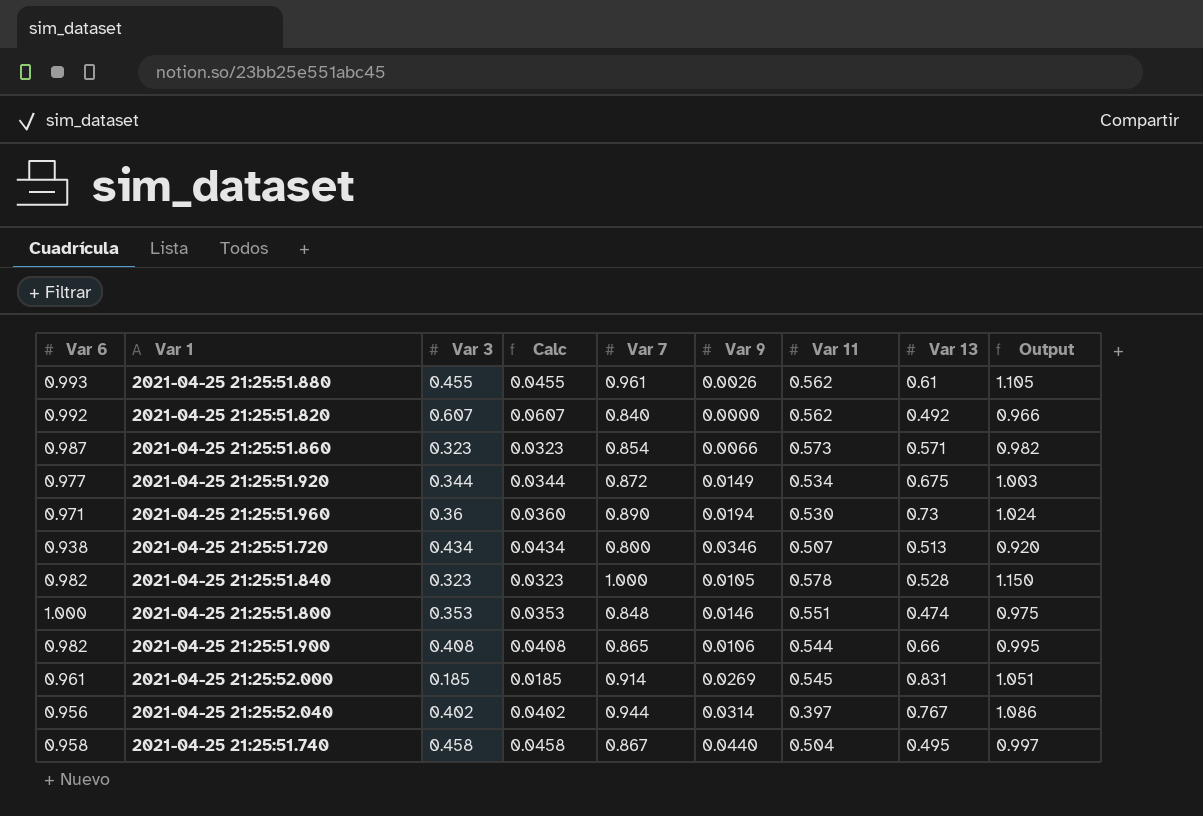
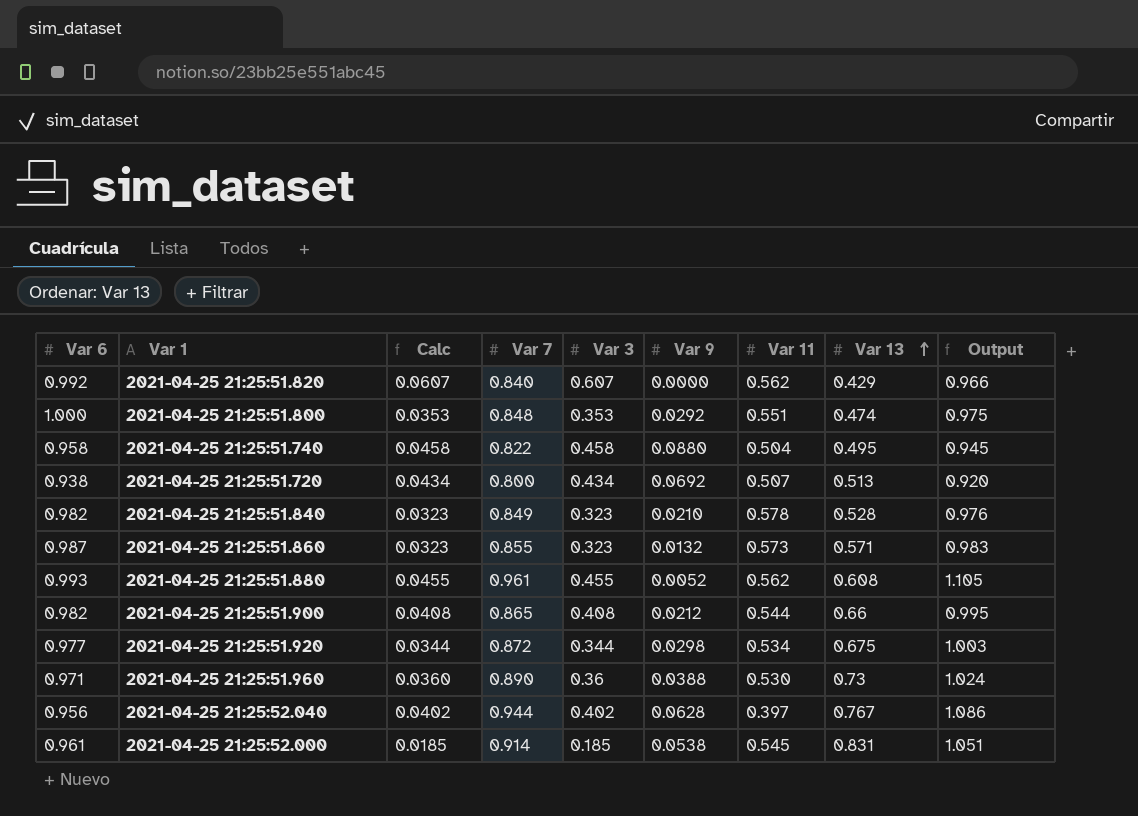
row order: none -> Var 13 ascending
column Var 3 | position: 3 -> 5
2021-04-25 21:25:51.820 | Var 13: 0.492 -> 0.429
2021-04-25 21:25:51.800 | Var 9: 0.0146 -> 0.0292
2021-04-25 21:25:51.740 | Var 7: 0.867 -> 0.822
2021-04-25 21:25:51.740 | Var 9: 0.0440 -> 0.0880
2021-04-25 21:25:51.740 | Output: 0.997 -> 0.945
2021-04-25 21:25:51.720 | Var 9: 0.0346 -> 0.0692
2021-04-25 21:25:51.840 | Var 7: 1.000 -> 0.849
2021-04-25 21:25:51.840 | Var 9: 0.0105 -> 0.0210
2021-04-25 21:25:51.840 | Output: 1.150 -> 0.976
2021-04-25 21:25:51.860 | Var 7: 0.854 -> 0.855
2021-04-25 21:25:51.860 | Var 9: 0.0066 -> 0.0132
2021-04-25 21:25:51.860 | Output: 0.982 -> 0.983
2021-04-25 21:25:51.880 | Var 9: 0.0026 -> 0.0052
2021-04-25 21:25:51.880 | Var 13: 0.61 -> 0.608
2021-04-25 21:25:51.900 | Var 9: 0.0106 -> 0.0212
2021-04-25 21:25:51.920 | Var 9: 0.0149 -> 0.0298
2021-04-25 21:25:51.960 | Var 9: 0.0194 -> 0.0388
2021-04-25 21:25:52.040 | Var 9: 0.0314 -> 0.0628
2021-04-25 21:25:52.000 | Var 9: 0.0269 -> 0.0538

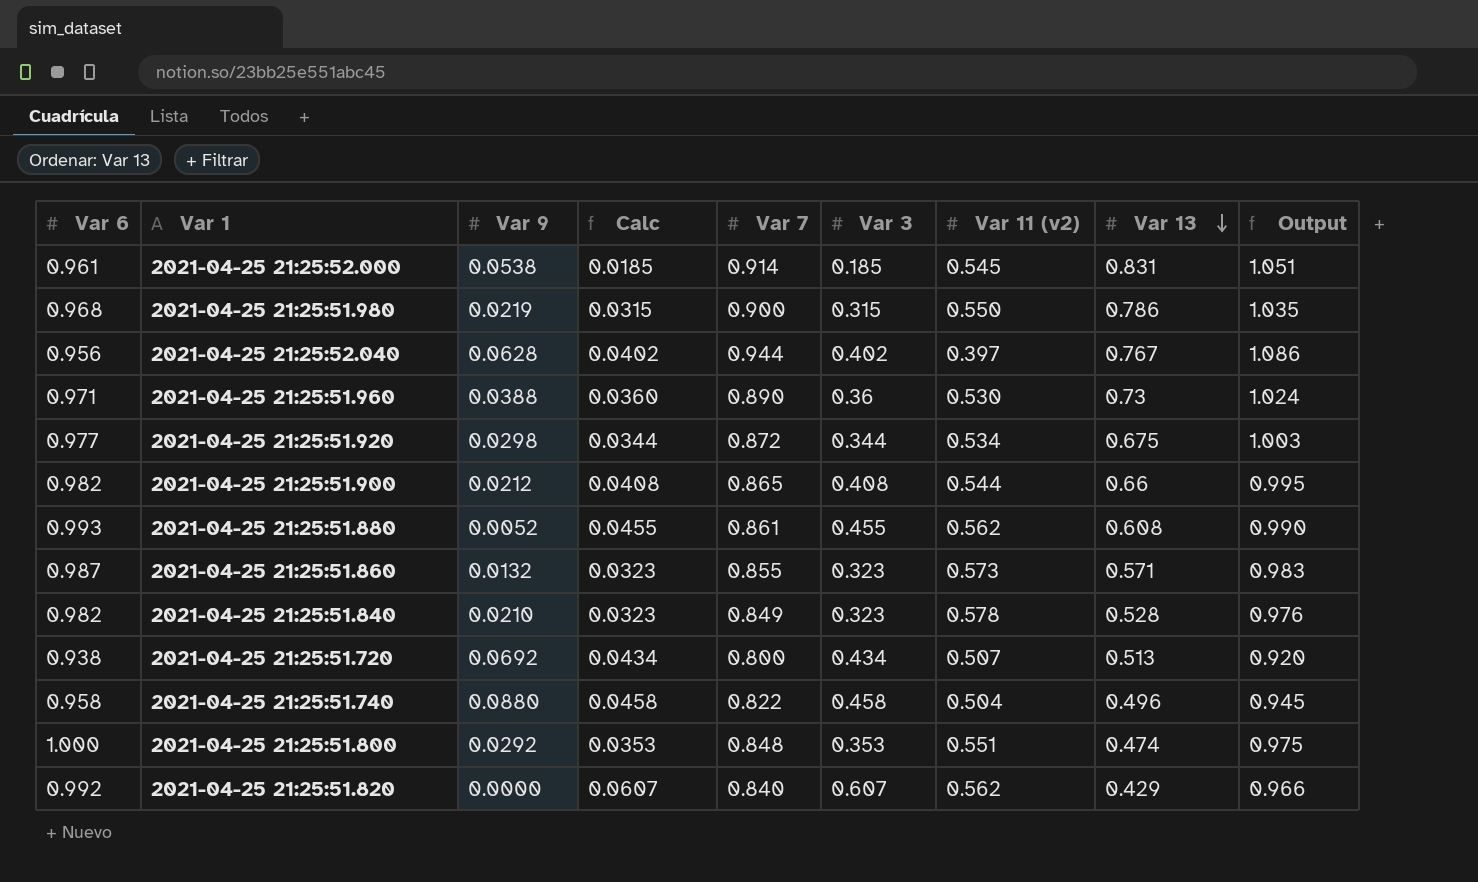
row order: Var 13 ascending -> Var 13 descending
column Var 9 | position: 6 -> 3
column name: Var 11 -> Var 11 (v2)
row 2021-04-25 21:25:51.980: none -> 0.968 | 0.0219 | 0.0315 | 0.900 | 0.315 | 0.550 | 0.786 | 1.035
2021-04-25 21:25:51.880 | Var 7: 0.961 -> 0.861
2021-04-25 21:25:51.880 | Output: 1.105 -> 0.990
2021-04-25 21:25:51.740 | Var 13: 0.495 -> 0.496

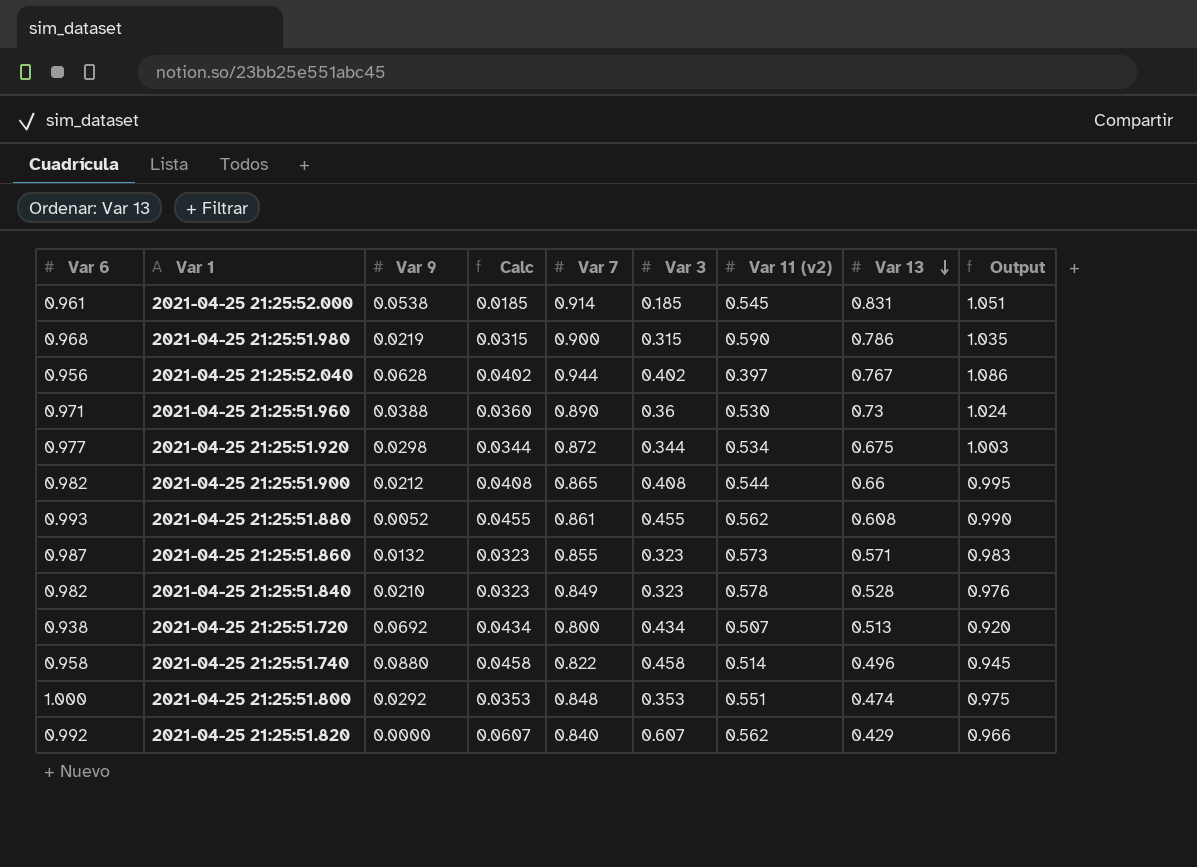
2021-04-25 21:25:51.980 | Var 11 (v2): 0.550 -> 0.590
2021-04-25 21:25:51.740 | Var 11 (v2): 0.504 -> 0.514

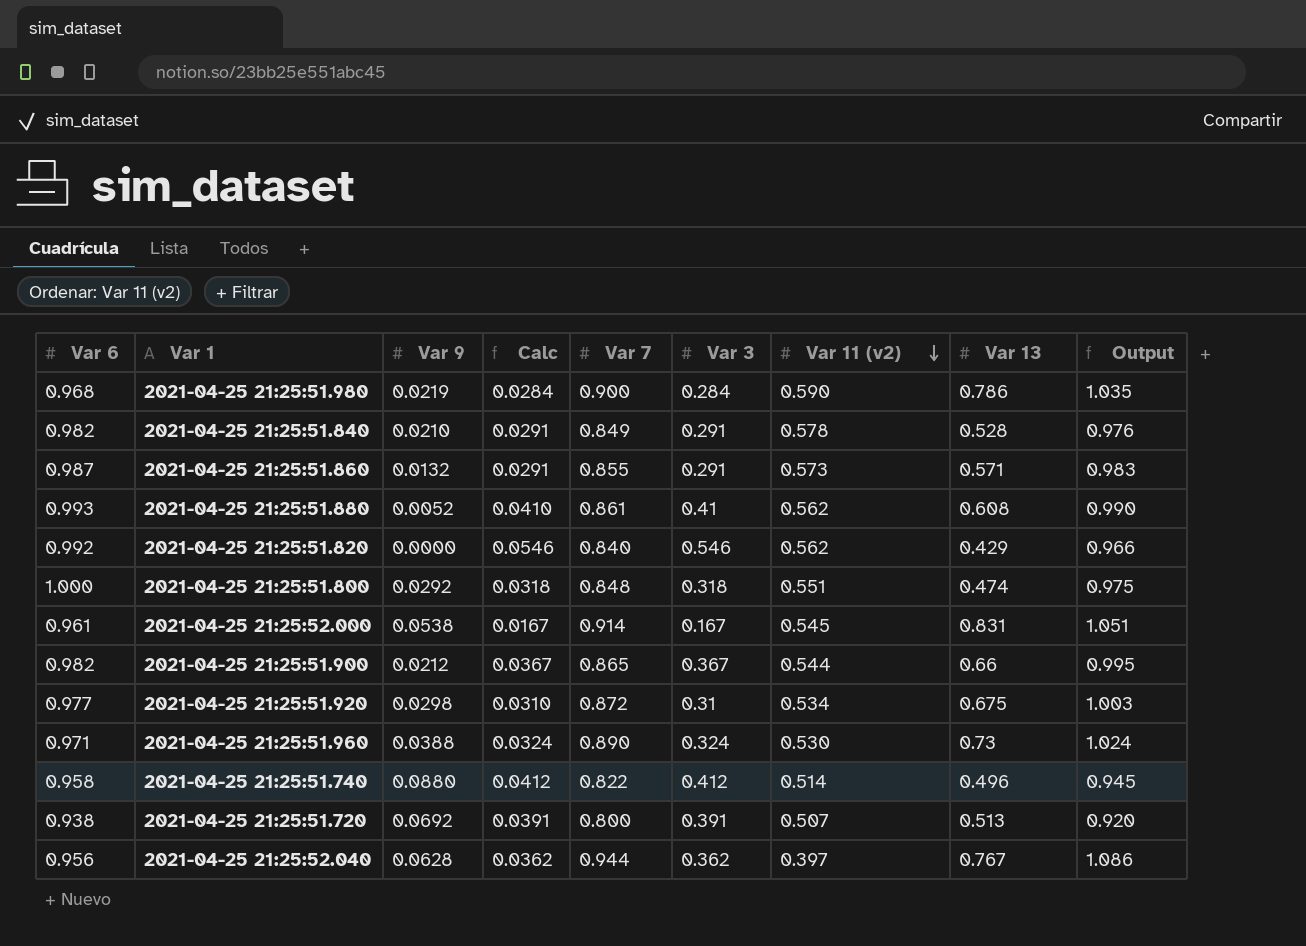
row order: Var 13 descending -> Var 11 (v2) descending
2021-04-25 21:25:51.980 | Calc: 0.0315 -> 0.0284
2021-04-25 21:25:51.980 | Var 3: 0.315 -> 0.284
2021-04-25 21:25:51.840 | Calc: 0.0323 -> 0.0291
2021-04-25 21:25:51.840 | Var 3: 0.323 -> 0.291
2021-04-25 21:25:51.860 | Calc: 0.0323 -> 0.0291
2021-04-25 21:25:51.860 | Var 3: 0.323 -> 0.291
2021-04-25 21:25:51.880 | Calc: 0.0455 -> 0.0410
2021-04-25 21:25:51.880 | Var 3: 0.455 -> 0.41
2021-04-25 21:25:51.820 | Calc: 0.0607 -> 0.0546
2021-04-25 21:25:51.820 | Var 3: 0.607 -> 0.546
2021-04-25 21:25:51.800 | Calc: 0.0353 -> 0.0318
2021-04-25 21:25:51.800 | Var 3: 0.353 -> 0.318
2021-04-25 21:25:52.000 | Calc: 0.0185 -> 0.0167
2021-04-25 21:25:52.000 | Var 3: 0.185 -> 0.167
2021-04-25 21:25:51.900 | Calc: 0.0408 -> 0.0367
2021-04-25 21:25:51.900 | Var 3: 0.408 -> 0.367
2021-04-25 21:25:51.920 | Calc: 0.0344 -> 0.0310
2021-04-25 21:25:51.920 | Var 3: 0.344 -> 0.31
2021-04-25 21:25:51.960 | Calc: 0.0360 -> 0.0324
2021-04-25 21:25:51.960 | Var 3: 0.36 -> 0.324
2021-04-25 21:25:51.740 | Calc: 0.0458 -> 0.0412
2021-04-25 21:25:51.740 | Var 3: 0.458 -> 0.412
2021-04-25 21:25:51.720 | Calc: 0.0434 -> 0.0391
2021-04-25 21:25:51.720 | Var 3: 0.434 -> 0.391
2021-04-25 21:25:52.040 | Calc: 0.0402 -> 0.0362
2021-04-25 21:25:52.040 | Var 3: 0.402 -> 0.362

